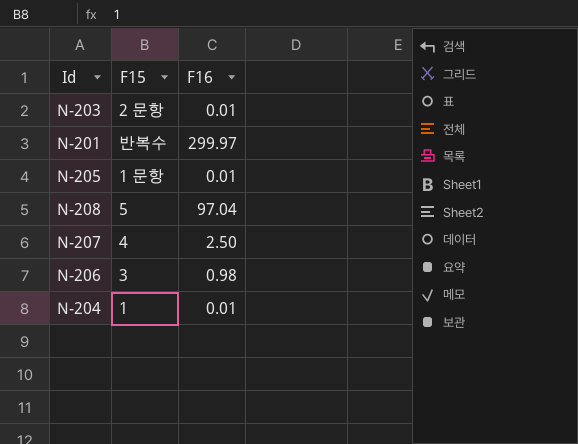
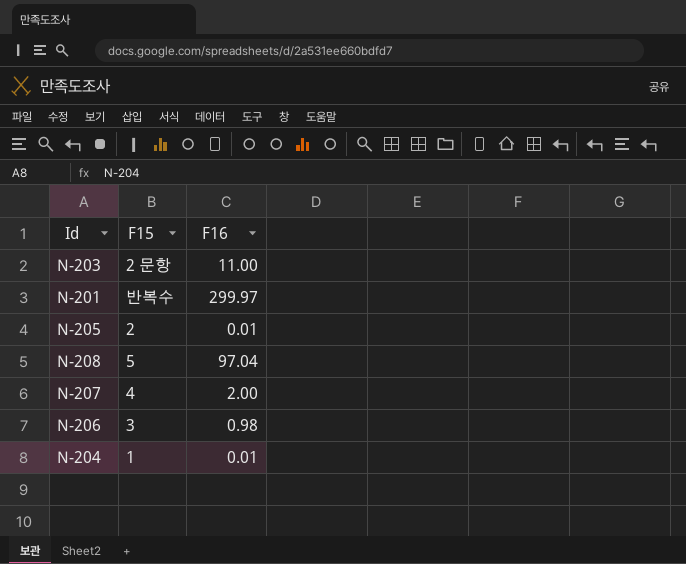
N-203 | F16: 0.01 -> 11.00
N-205 | F15: 1 문항 -> 2
N-207 | F16: 2.50 -> 2.00

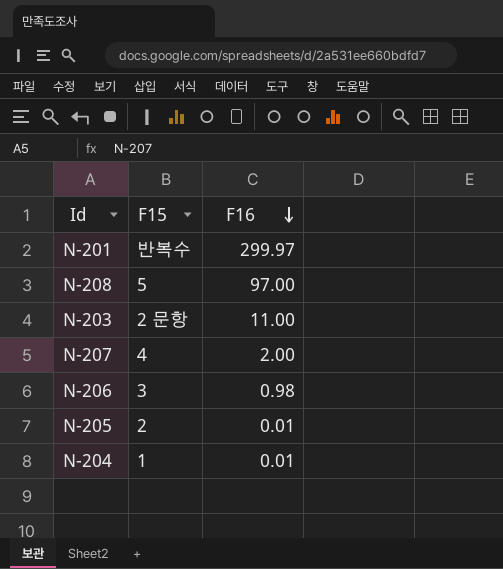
row order: none -> F16 descending
N-208 | F16: 97.04 -> 97.00

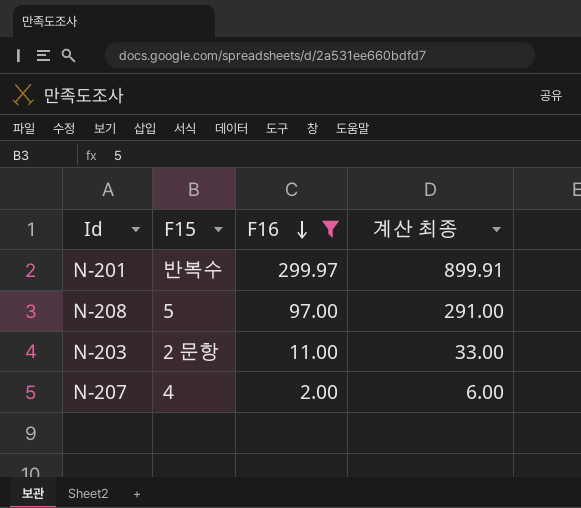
filter: none -> F16 >= 2.00
column 계산 최종 | formula: none -> [F16] * 3

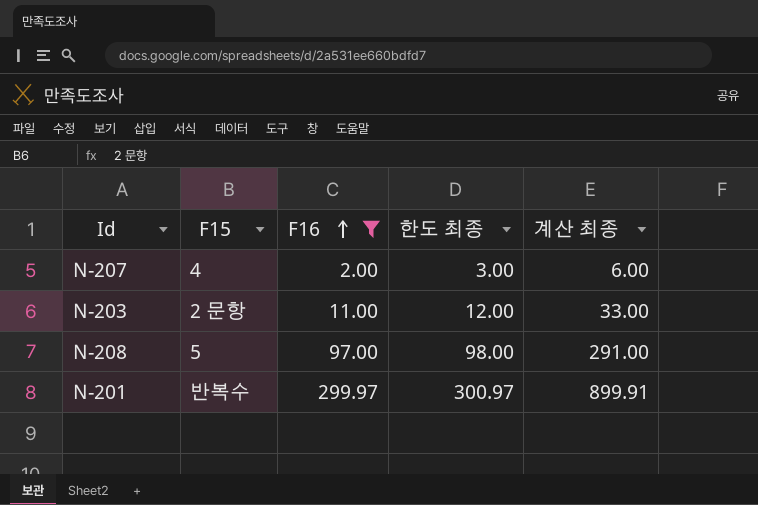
row order: F16 descending -> F16 ascending
column 한도 최종 | formula: none -> [F16] + 1

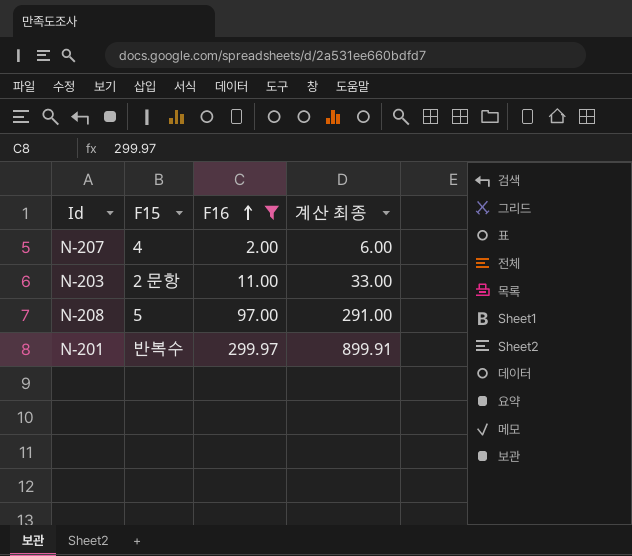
column 한도 최종 | formula: [F16] + 1 -> none

